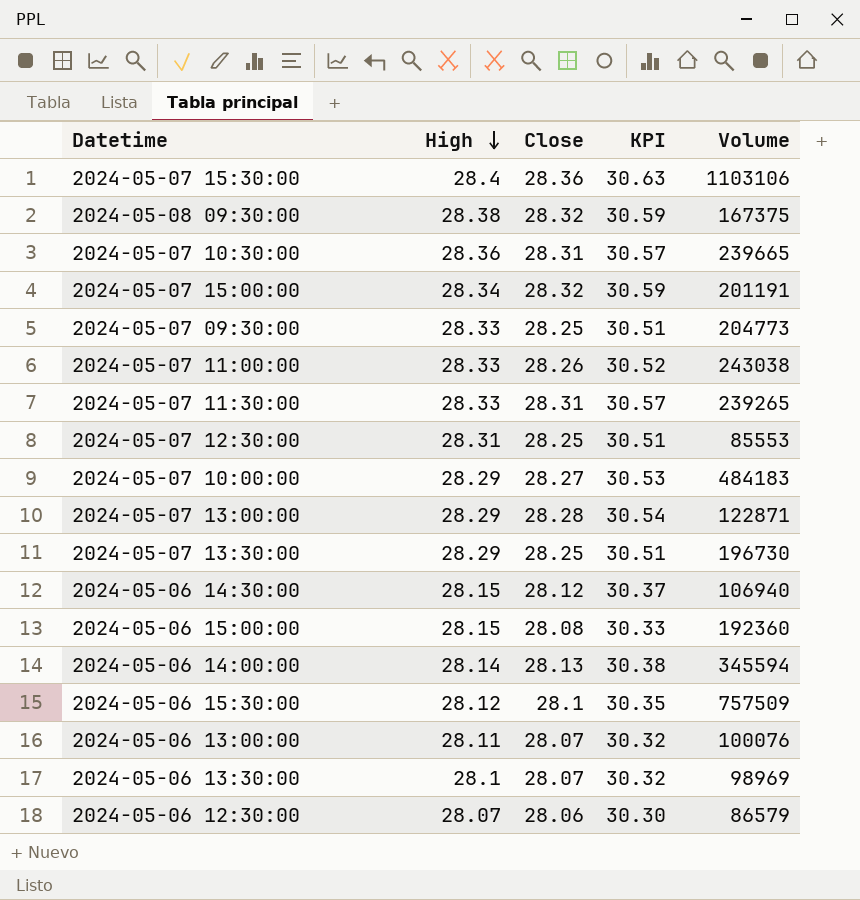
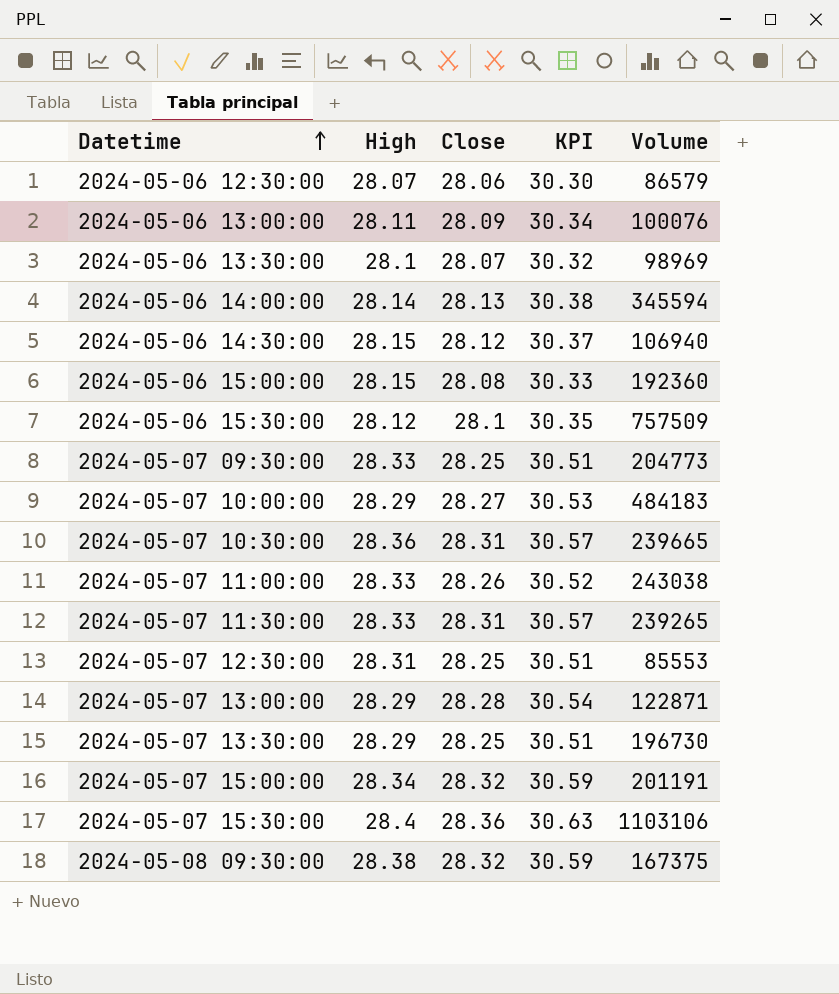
row order: High descending -> Datetime ascending
2024-05-06 13:00:00 | Close: 28.07 -> 28.09
2024-05-06 13:00:00 | KPI: 30.32 -> 30.34

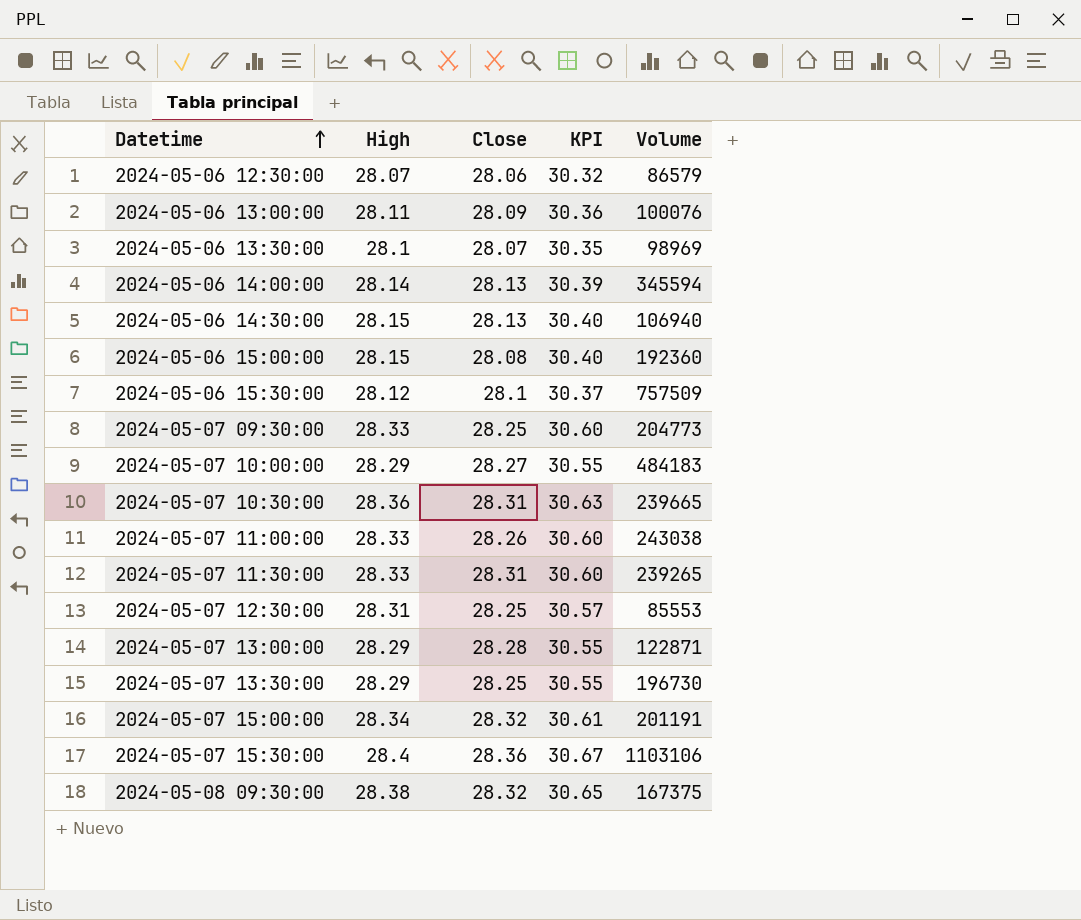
column KPI | formula: [Close] * 1.08 -> [High] * 1.08
2024-05-06 14:30:00 | Close: 28.12 -> 28.13

